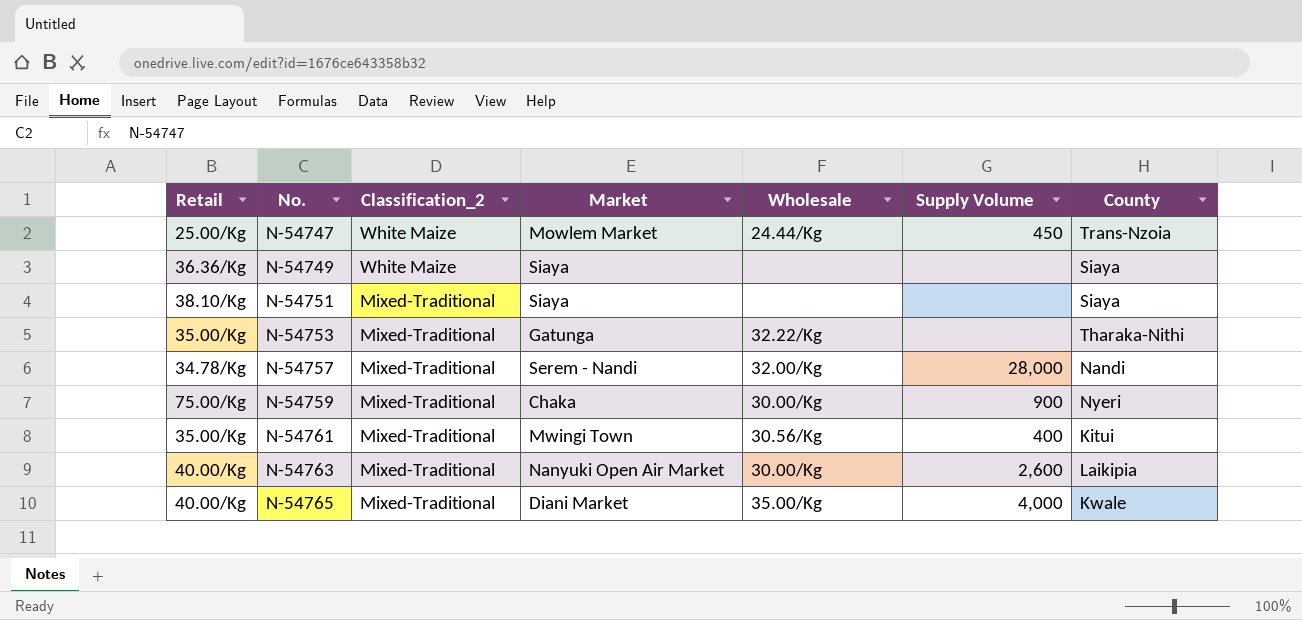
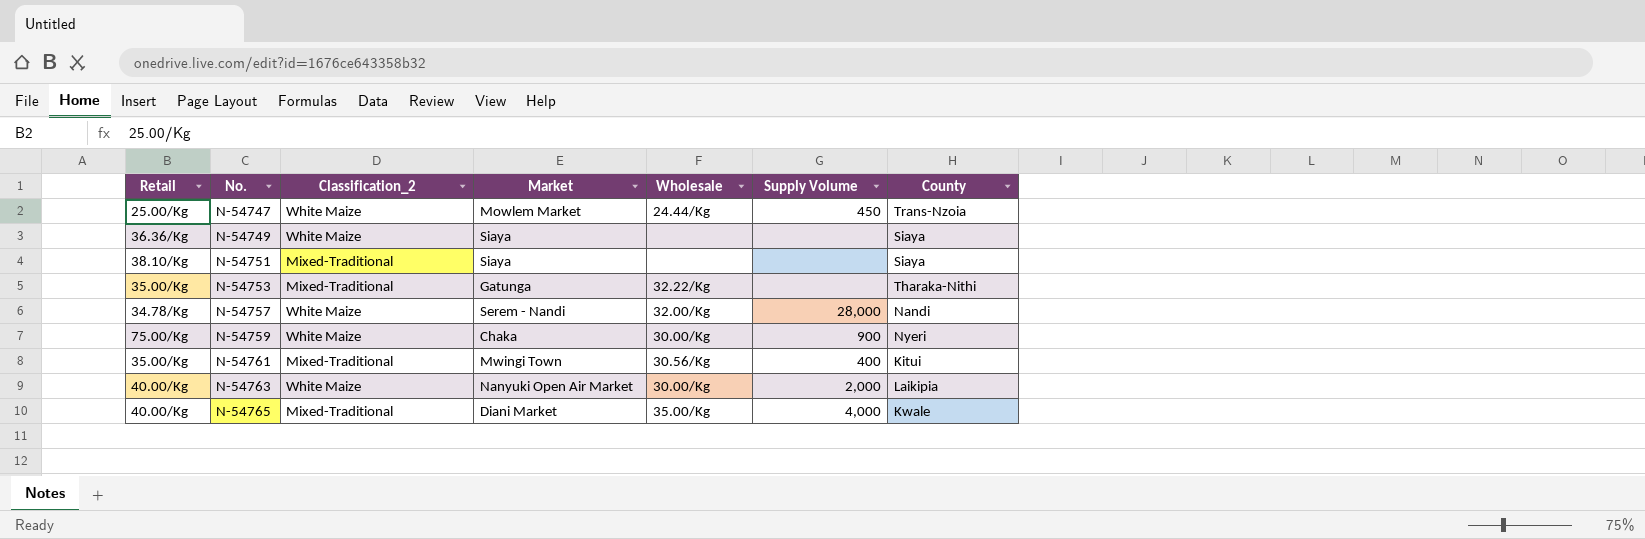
N-54757 | Classification_2: Mixed-Traditional -> White Maize
N-54759 | Classification_2: Mixed-Traditional -> White Maize
N-54763 | Classification_2: Mixed-Traditional -> White Maize
N-54763 | Supply Volume: 2,600 -> 2,000

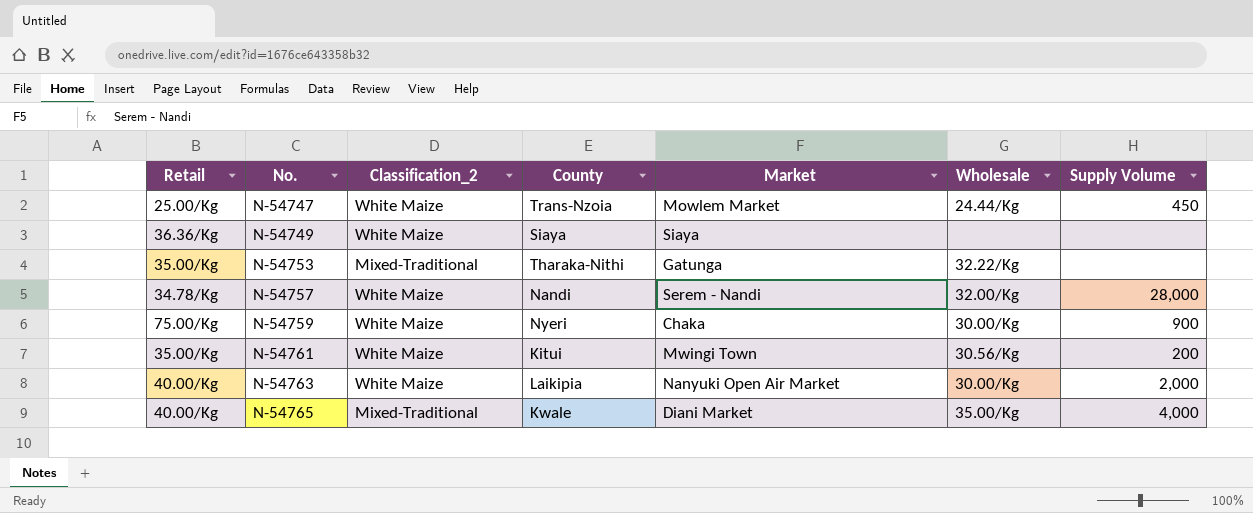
column County | position: 7 -> 4
row N-54751: 38.10/Kg | Mixed-Traditional | Siaya | none | none | Siaya -> none
N-54761 | Classification_2: Mixed-Traditional -> White Maize
N-54761 | Supply Volume: 400 -> 200

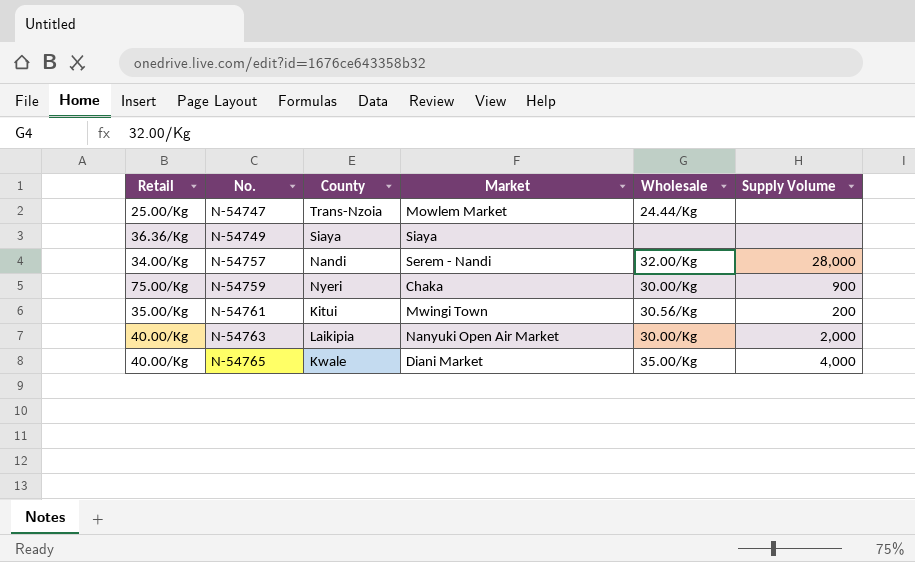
column Classification_2 | position: 3 -> none
row N-54753: 35.00/Kg | Mixed-Traditional | Tharaka-Nithi | Gatunga | 32.22/Kg | none -> none
N-54747 | Supply Volume: 450 -> none
N-54757 | Retail: 34.78/Kg -> 34.00/Kg

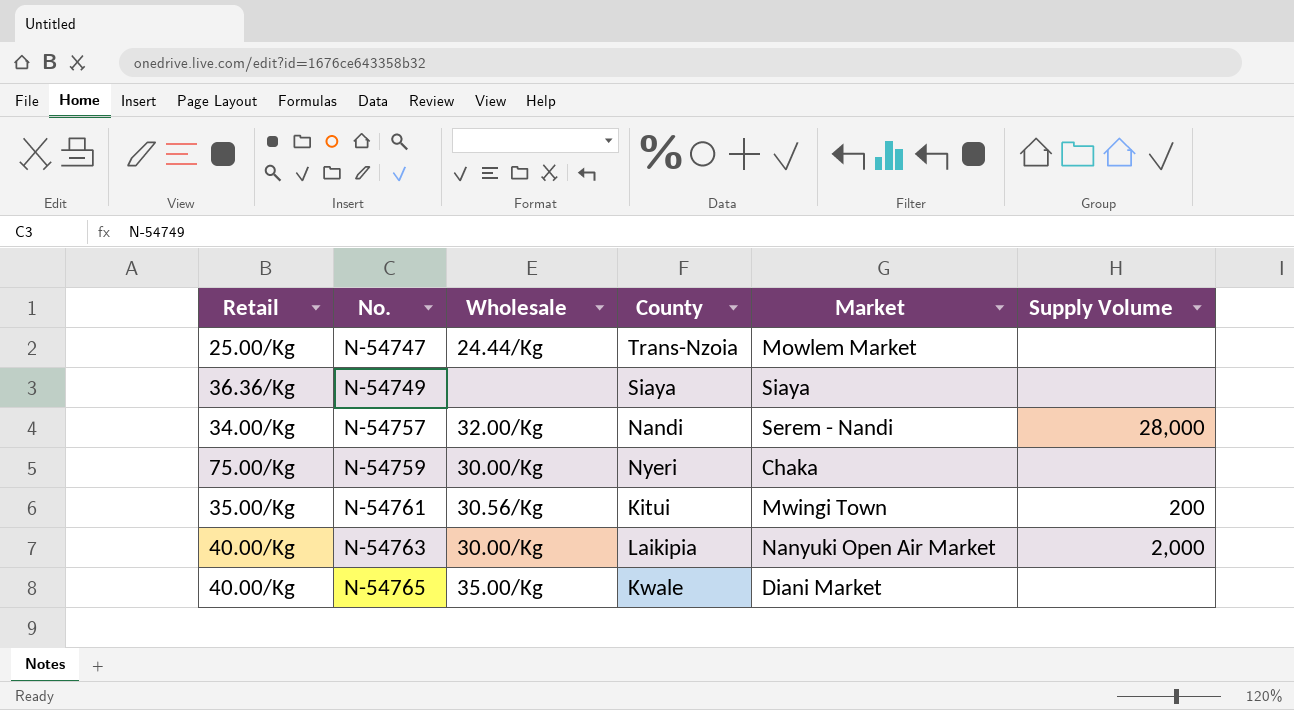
column Wholesale | position: 5 -> 3
N-54759 | Supply Volume: 900 -> none
N-54765 | Supply Volume: 4,000 -> none

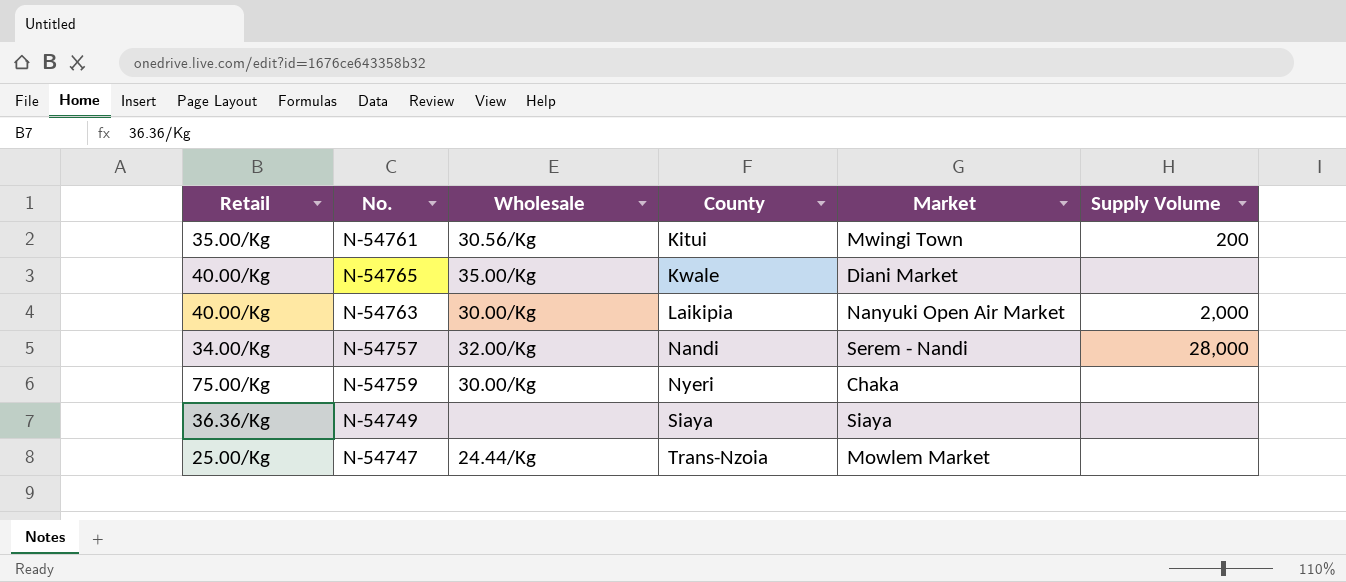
row order: No. ascending -> County ascending

